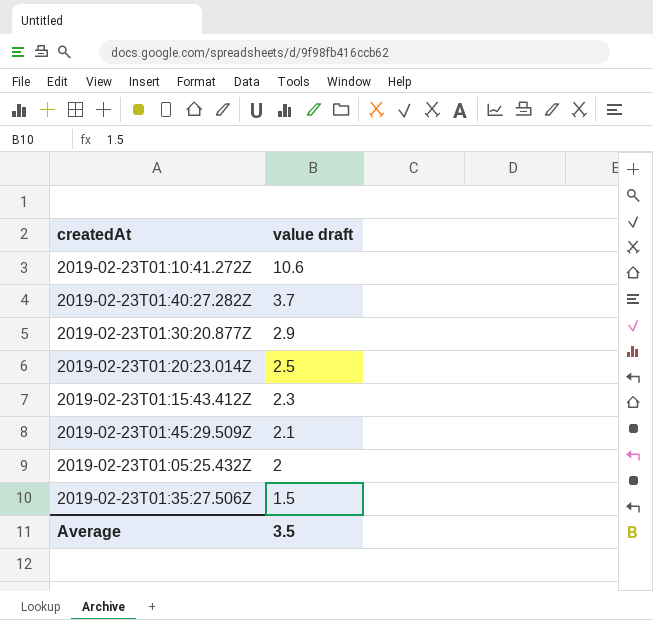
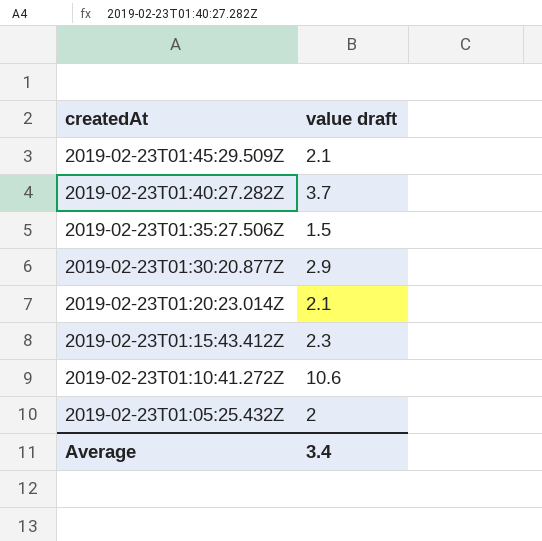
row order: value draft descending -> createdAt descending
2019-02-23T01:20:23.014Z | value draft: 2.5 -> 2.1
Average | value draft: 3.5 -> 3.4

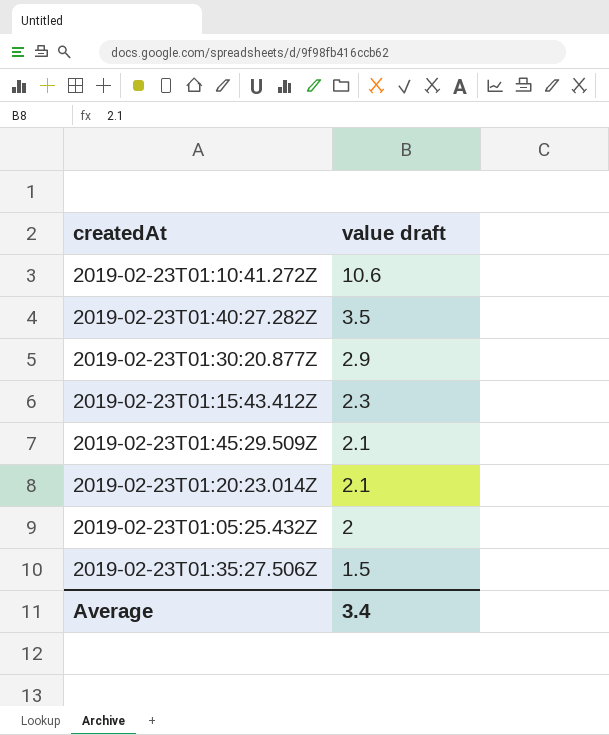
row order: createdAt descending -> value draft descending
2019-02-23T01:40:27.282Z | value draft: 3.7 -> 3.5

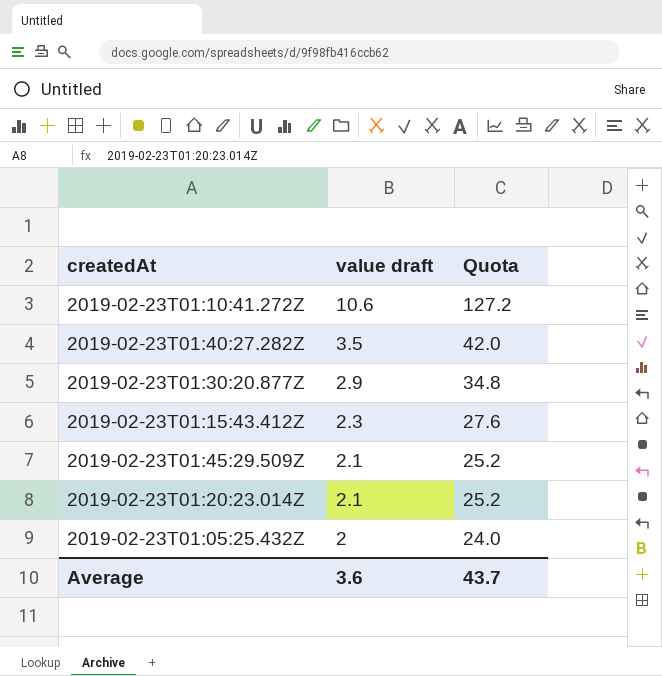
column Quota | formula: none -> [value draft] * 12
row 2019-02-23T01:35:27.506Z: 1.5 -> none
Average | value draft: 3.4 -> 3.6

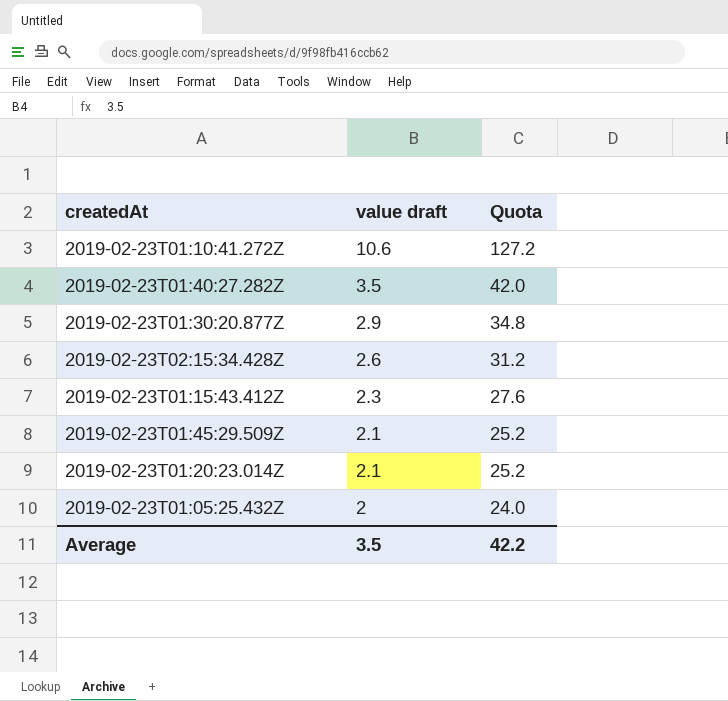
row 2019-02-23T02:15:34.428Z: none -> 2.6 | 31.2
Average | value draft: 3.6 -> 3.5
Average | Quota: 43.7 -> 42.2

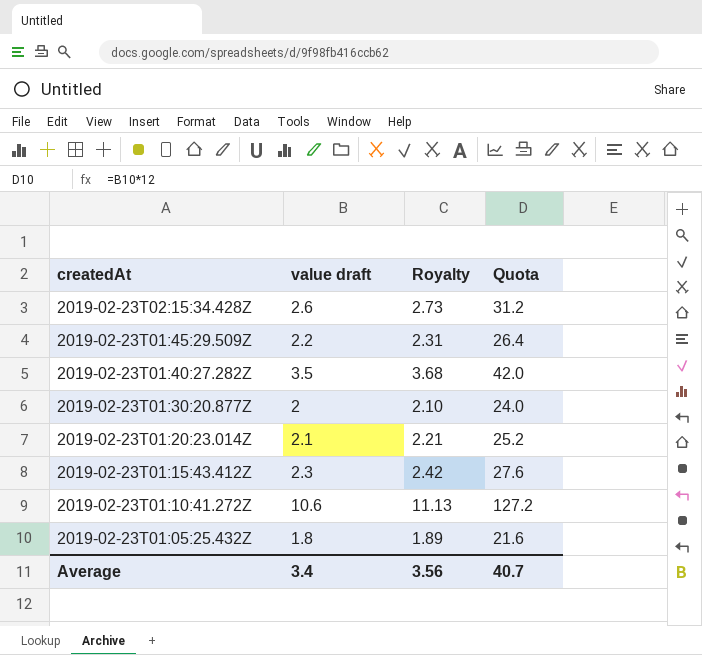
row order: value draft descending -> createdAt descending
column Royalty | formula: none -> [value draft] * 1.05
2019-02-23T01:45:29.509Z | value draft: 2.1 -> 2.2
2019-02-23T01:45:29.509Z | Quota: 25.2 -> 26.4
2019-02-23T01:30:20.877Z | value draft: 2.9 -> 2
2019-02-23T01:30:20.877Z | Quota: 34.8 -> 24.0
2019-02-23T01:05:25.432Z | value draft: 2 -> 1.8
2019-02-23T01:05:25.432Z | Quota: 24.0 -> 21.6
Average | value draft: 3.5 -> 3.4
Average | Quota: 42.2 -> 40.7

